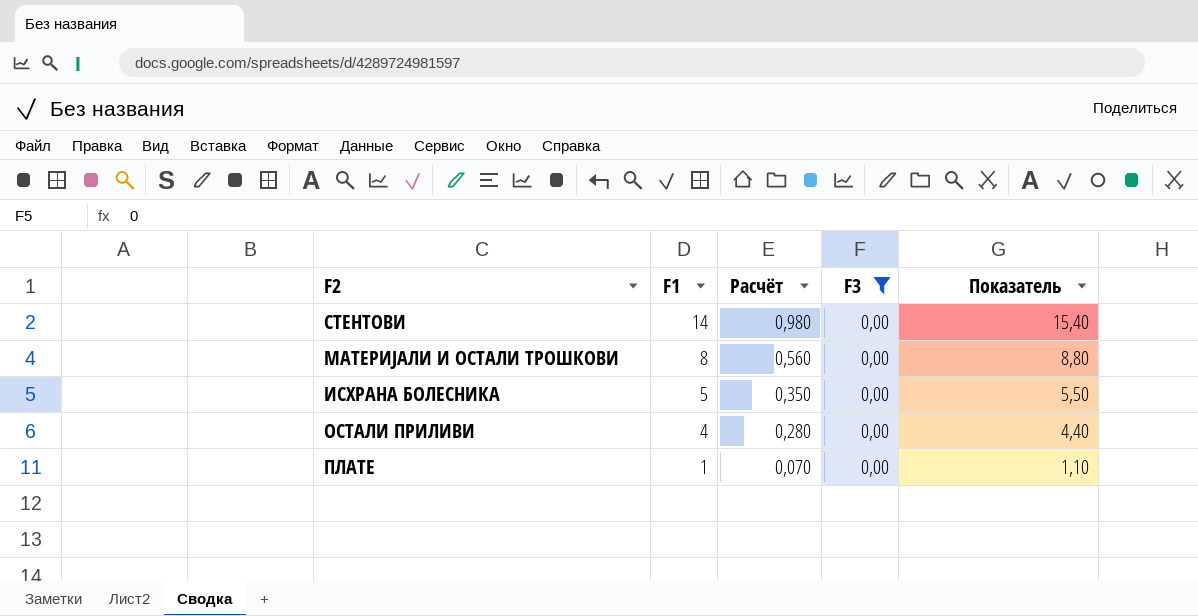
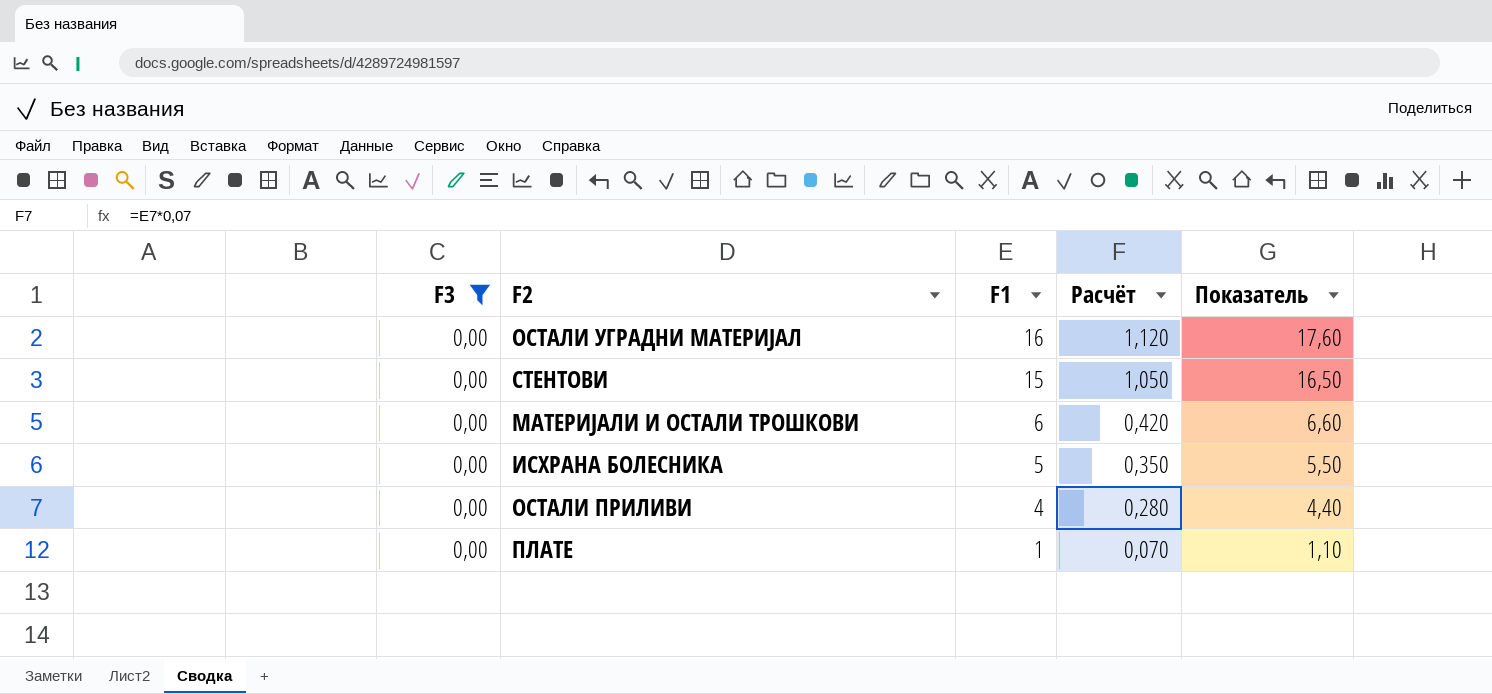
column F3 | position: 4 -> 1
row ОСТАЛИ УГРАДНИ МАТЕРИЈАЛ: none -> 0,00 | 16 | 1,120 | 17,60
СТЕНТОВИ | F1: 14 -> 15
СТЕНТОВИ | Расчёт: 0,980 -> 1,050
СТЕНТОВИ | Показатель: 15,40 -> 16,50
МАТЕРИЈАЛИ И ОСТАЛИ ТРОШКОВИ | F1: 8 -> 6
МАТЕРИЈАЛИ И ОСТАЛИ ТРОШКОВИ | Расчёт: 0,560 -> 0,420
МАТЕРИЈАЛИ И ОСТАЛИ ТРОШКОВИ | Показатель: 8,80 -> 6,60

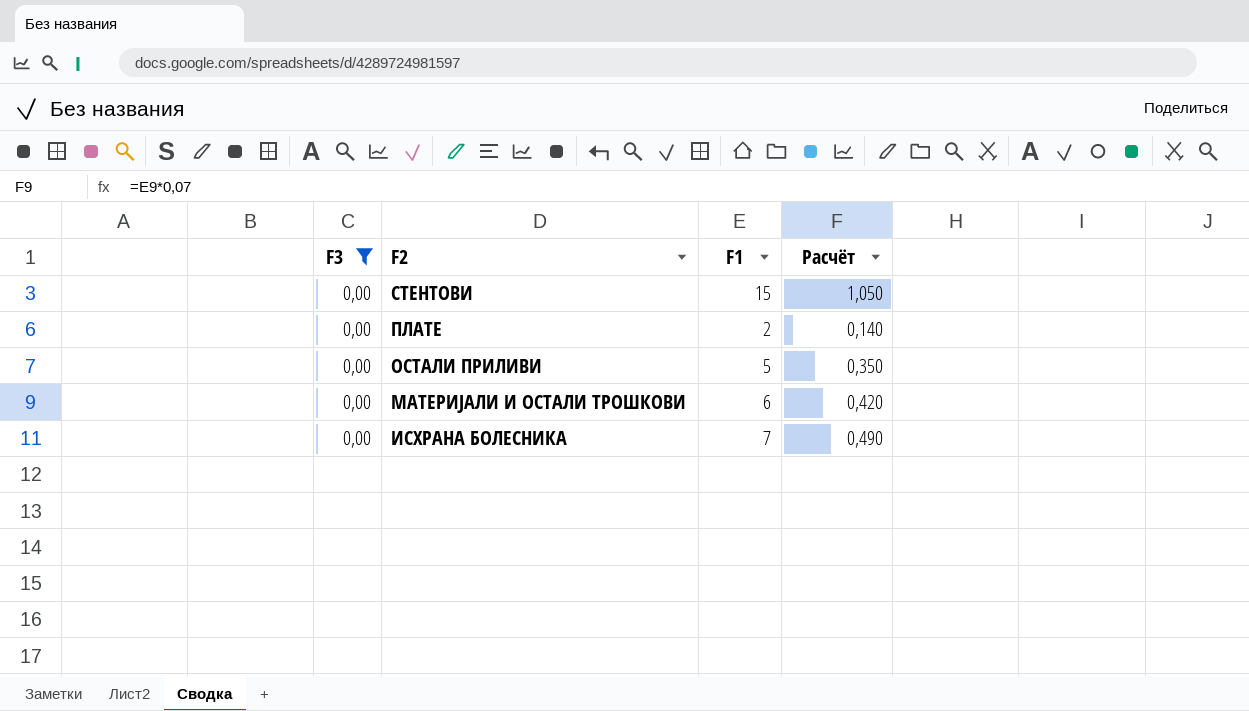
row order: F1 descending -> F2 descending
column Показатель | formula: [F1] * 1,1 -> none
row ОСТАЛИ УГРАДНИ МАТЕРИЈАЛ: 0,00 | 16 | 1,120 | 17,60 -> none
ПЛАТЕ | F1: 1 -> 2
ПЛАТЕ | Расчёт: 0,070 -> 0,140
ОСТАЛИ ПРИЛИВИ | F1: 4 -> 5
ОСТАЛИ ПРИЛИВИ | Расчёт: 0,280 -> 0,350
ИСХРАНА БОЛЕСНИКА | F1: 5 -> 7
ИСХРАНА БОЛЕСНИКА | Расчёт: 0,350 -> 0,490

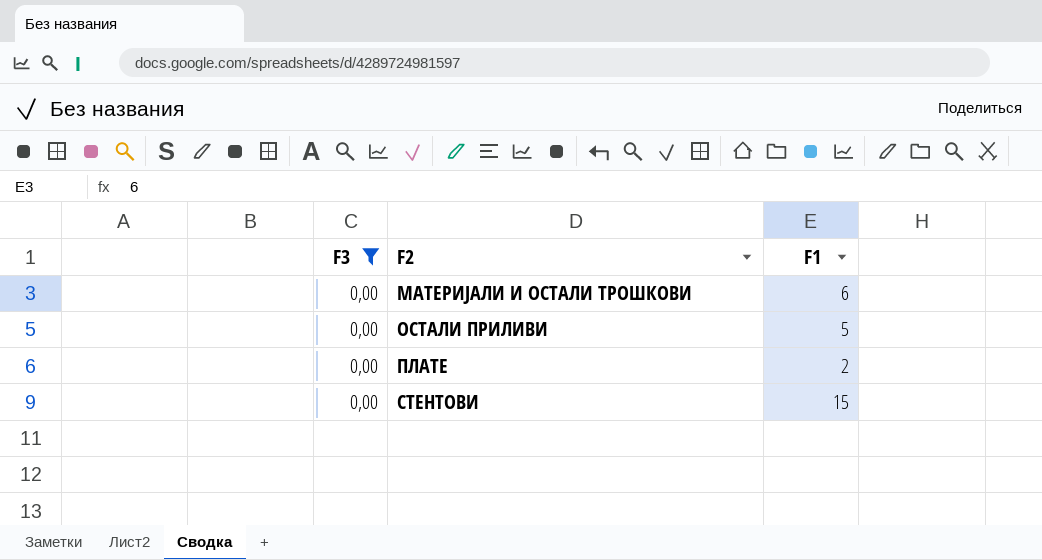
row order: F2 descending -> F2 ascending
column Расчёт | formula: [F1] * 0,07 -> none
row ИСХРАНА БОЛЕСНИКА: 0,00 | 7 | 0,490 -> none

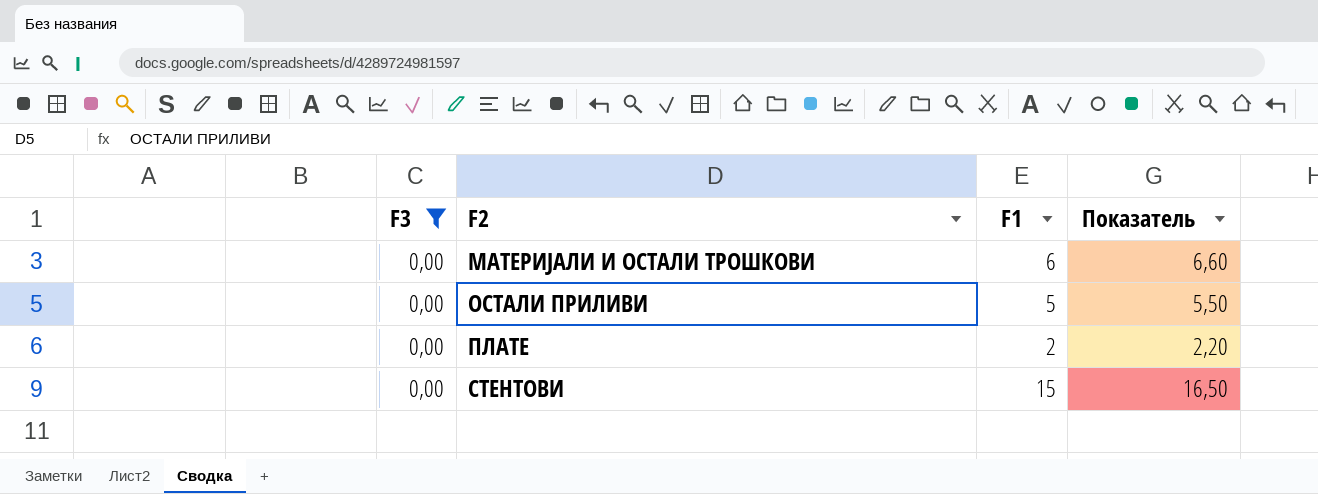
column Показатель | formula: none -> [F1] * 1,1

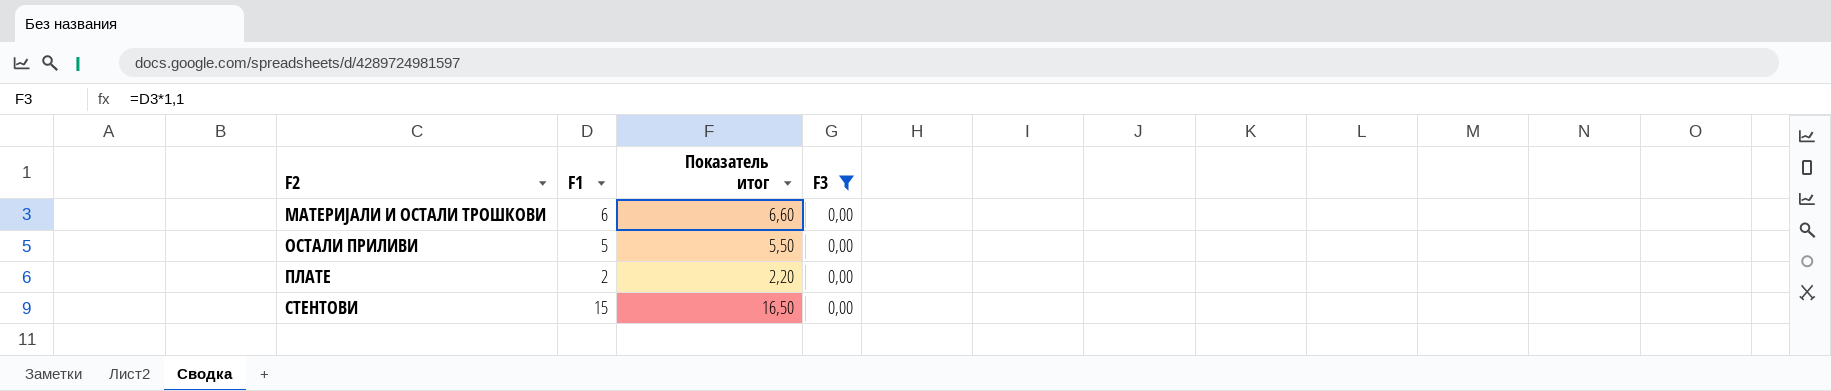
column name: Показатель -> Показатель итог
column F3 | position: 1 -> 4

